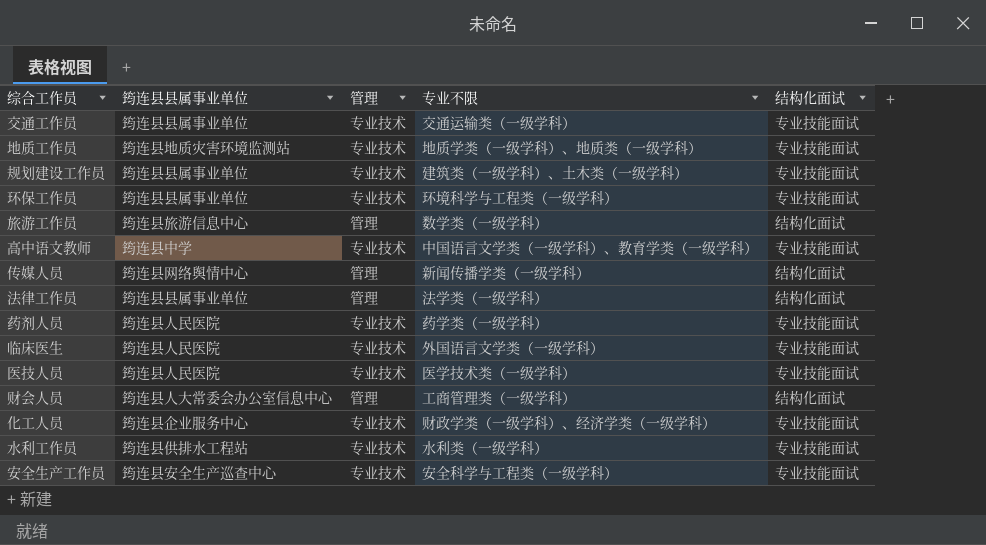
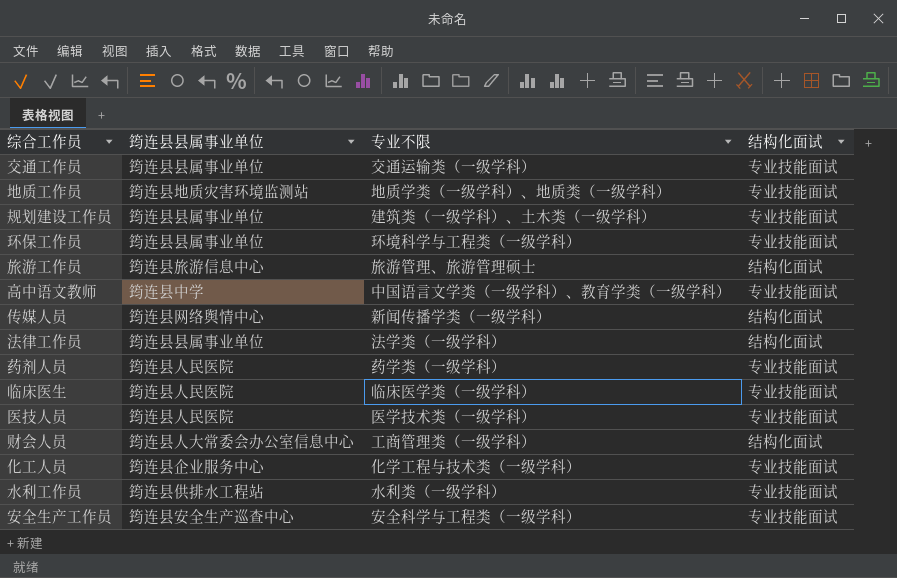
column 管理 | position: 3 -> none
旅游工作员 | 专业不限: 数学类（一级学科） -> 旅游管理、旅游管理硕士
临床医生 | 专业不限: 外国语言文学类（一级学科） -> 临床医学类（一级学科）
化工人员 | 专业不限: 财政学类（一级学科）、经济学类（一级学科） -> 化学工程与技术类（一级学科）

